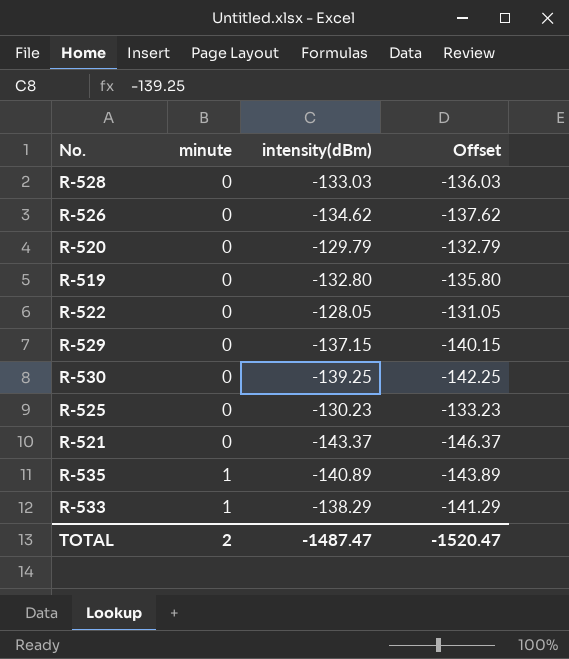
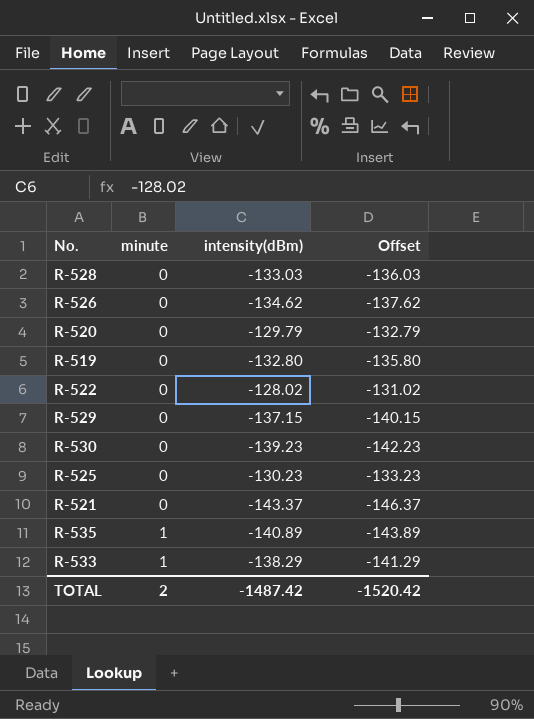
R-522 | intensity(dBm): -128.05 -> -128.02
R-522 | Offset: -131.05 -> -131.02
R-530 | intensity(dBm): -139.25 -> -139.23
R-530 | Offset: -142.25 -> -142.23
TOTAL | intensity(dBm): -1487.47 -> -1487.42
TOTAL | Offset: -1520.47 -> -1520.42

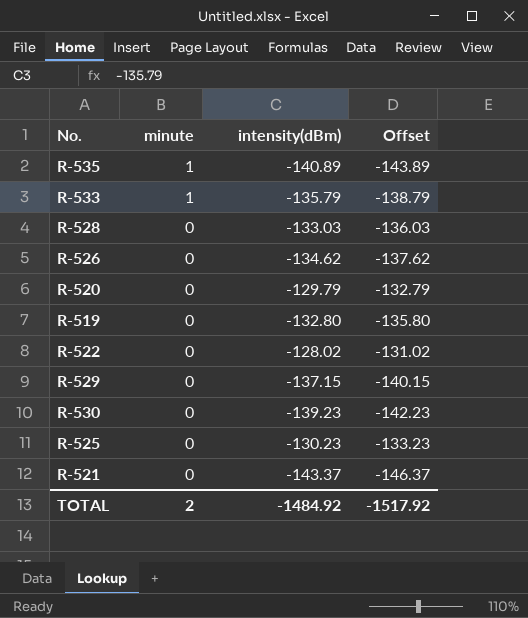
row order: minute ascending -> minute descending
R-533 | intensity(dBm): -138.29 -> -135.79
R-533 | Offset: -141.29 -> -138.79
TOTAL | intensity(dBm): -1487.42 -> -1484.92
TOTAL | Offset: -1520.42 -> -1517.92

